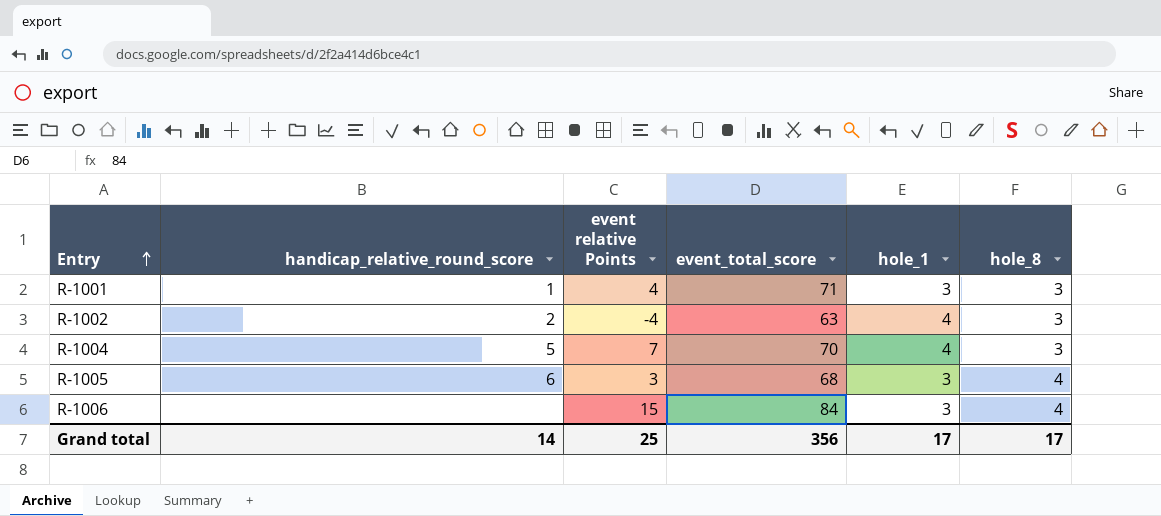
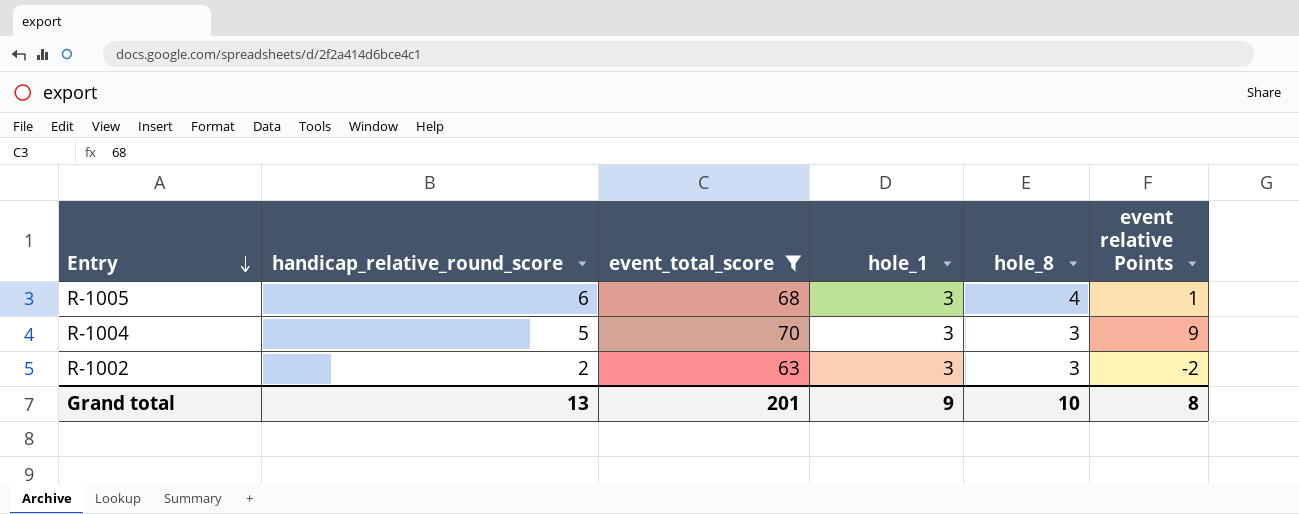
filter: none -> event_total_score <= 70
row order: Entry ascending -> Entry descending
column event relative Points | position: 3 -> 6
R-1005 | event relative Points: 3 -> 1
R-1004 | hole_1: 4 -> 3
R-1004 | event relative Points: 7 -> 9
R-1002 | hole_1: 4 -> 3
R-1002 | event relative Points: -4 -> -2
Grand total | handicap_relative_round_score: 14 -> 13
Grand total | event_total_score: 356 -> 201
Grand total | hole_1: 17 -> 9
Grand total | hole_8: 17 -> 10
Grand total | event relative Points: 25 -> 8

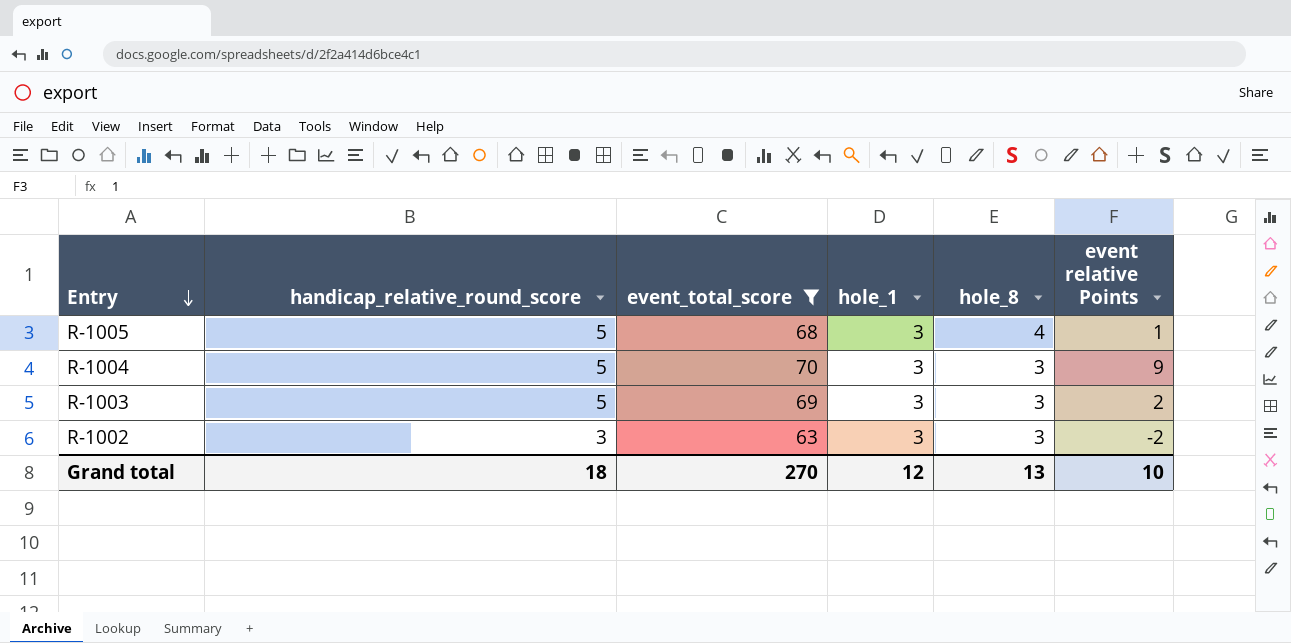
R-1005 | handicap_relative_round_score: 6 -> 5
row R-1003: none -> 5 | 69 | 3 | 3 | 2
R-1002 | handicap_relative_round_score: 2 -> 3
Grand total | handicap_relative_round_score: 13 -> 18
Grand total | event_total_score: 201 -> 270
Grand total | hole_1: 9 -> 12
Grand total | hole_8: 10 -> 13
Grand total | event relative Points: 8 -> 10

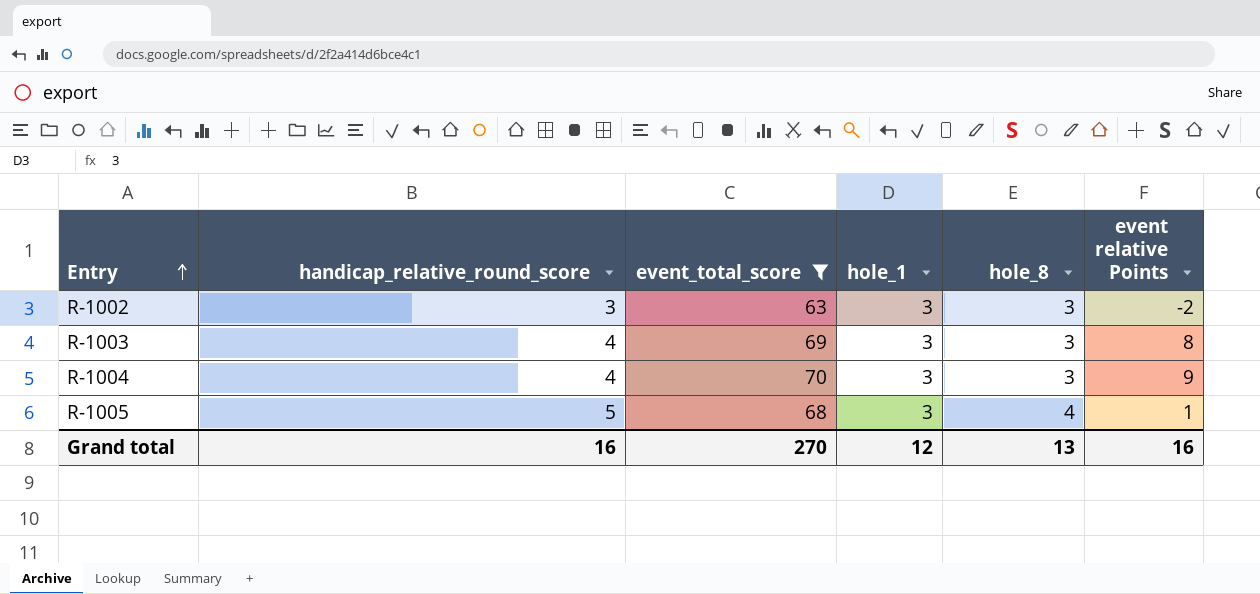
row order: Entry descending -> Entry ascending
R-1003 | handicap_relative_round_score: 5 -> 4
R-1003 | event relative Points: 2 -> 8
R-1004 | handicap_relative_round_score: 5 -> 4
Grand total | handicap_relative_round_score: 18 -> 16
Grand total | event relative Points: 10 -> 16

